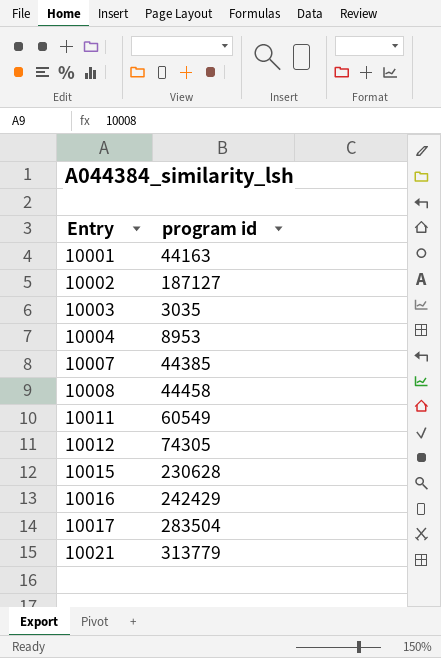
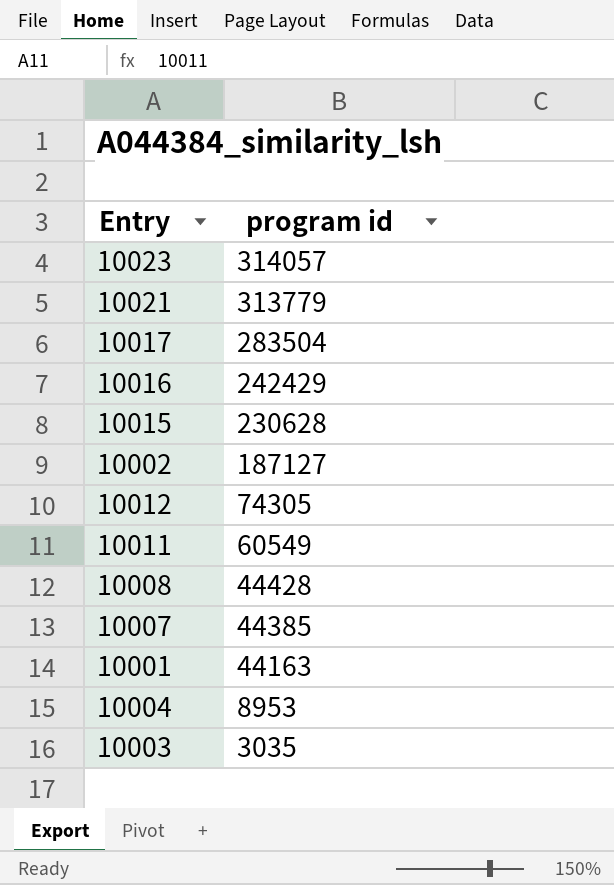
row order: Entry ascending -> program id descending
row 10023: none -> 314057
10008 | program id: 44458 -> 44428

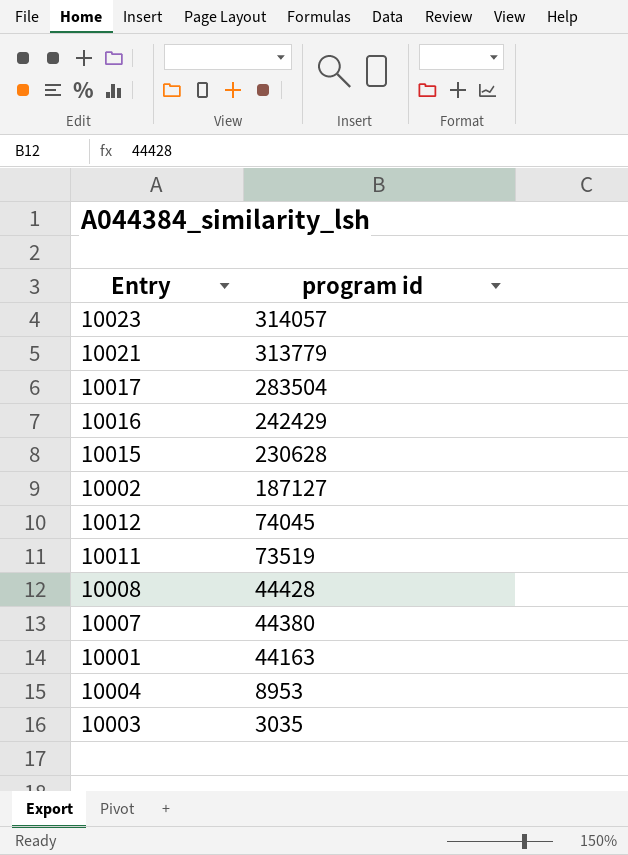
10012 | program id: 74305 -> 74045
10011 | program id: 60549 -> 73519
10007 | program id: 44385 -> 44380

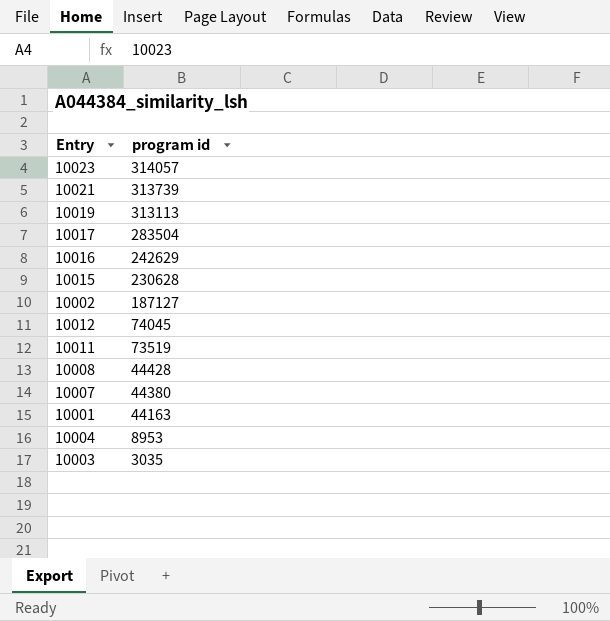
10021 | program id: 313779 -> 313739
row 10019: none -> 313113
10016 | program id: 242429 -> 242629

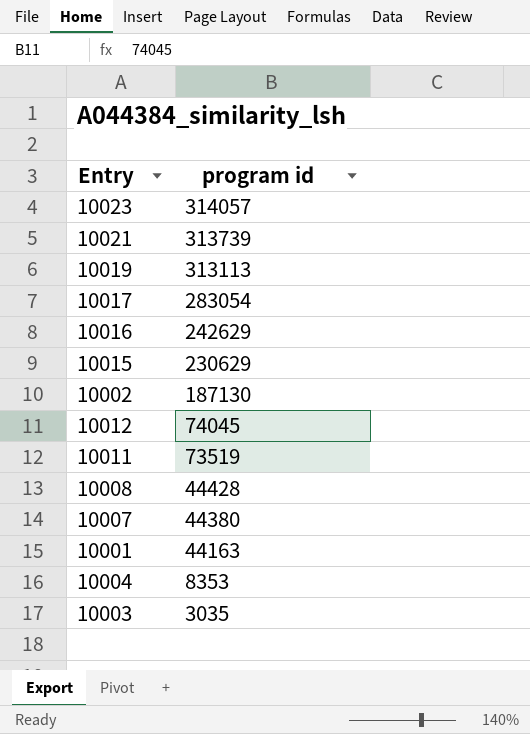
10017 | program id: 283504 -> 283054
10015 | program id: 230628 -> 230629
10002 | program id: 187127 -> 187130
10004 | program id: 8953 -> 8353

